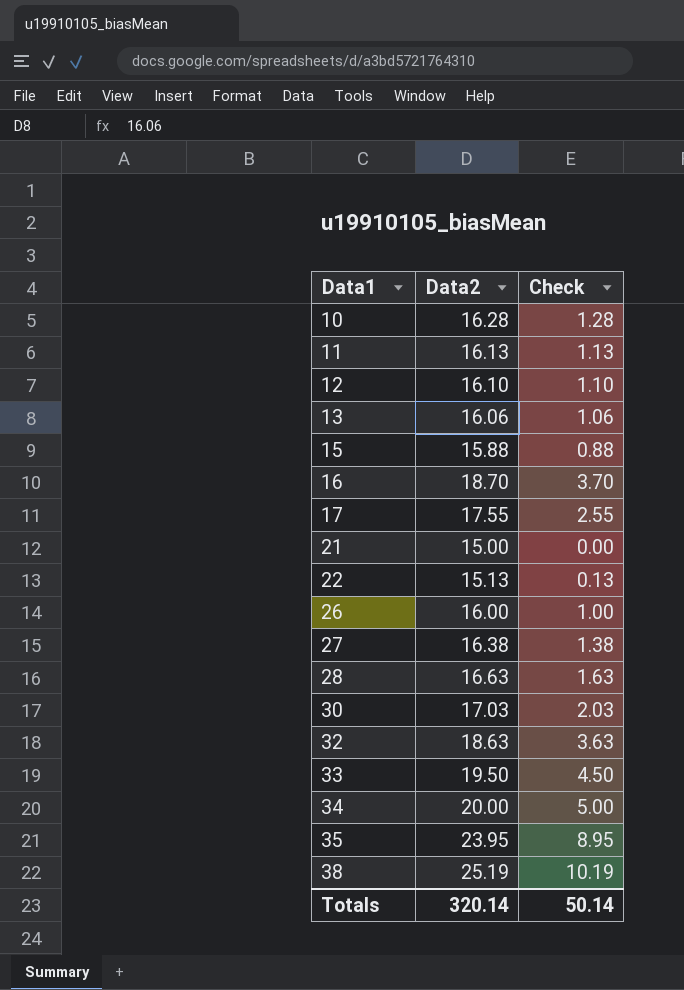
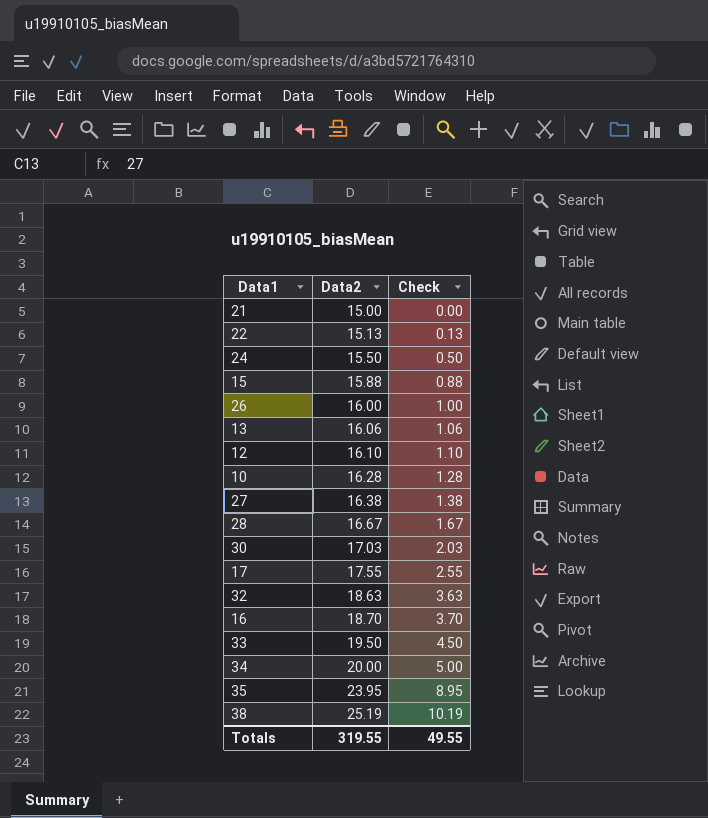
row order: Data1 ascending -> Data2 ascending
row 11: 16.13 | 1.13 -> none
row 24: none -> 15.50 | 0.50
28 | Data2: 16.63 -> 16.67
28 | Check: 1.63 -> 1.67
Totals | Data2: 320.14 -> 319.55
Totals | Check: 50.14 -> 49.55

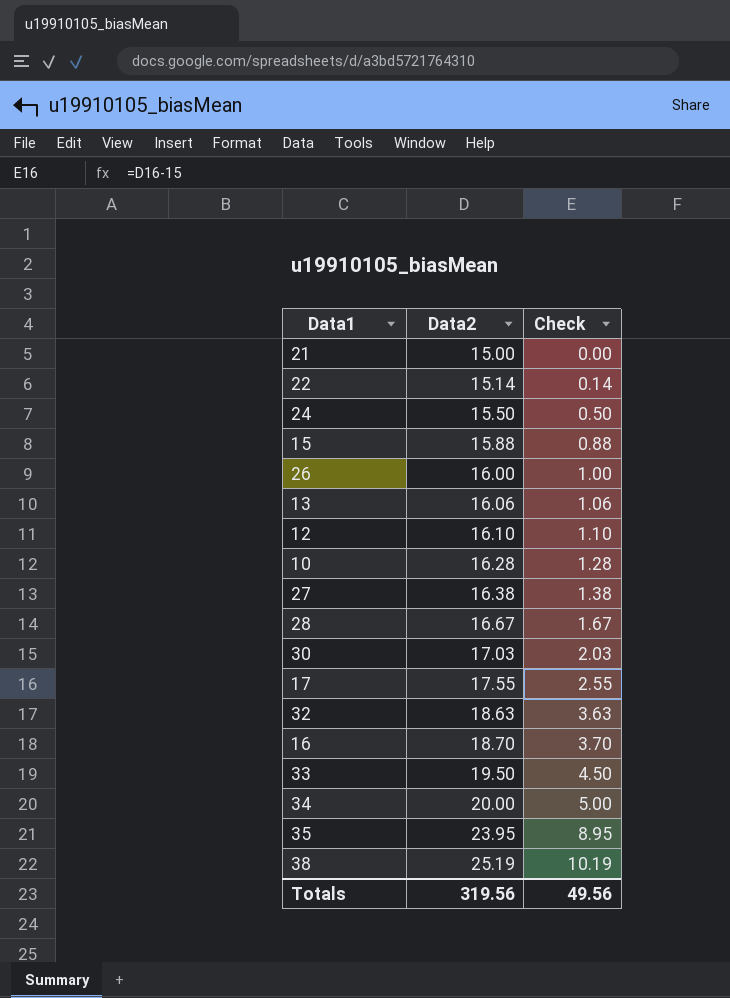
22 | Data2: 15.13 -> 15.14
22 | Check: 0.13 -> 0.14
Totals | Data2: 319.55 -> 319.56
Totals | Check: 49.55 -> 49.56

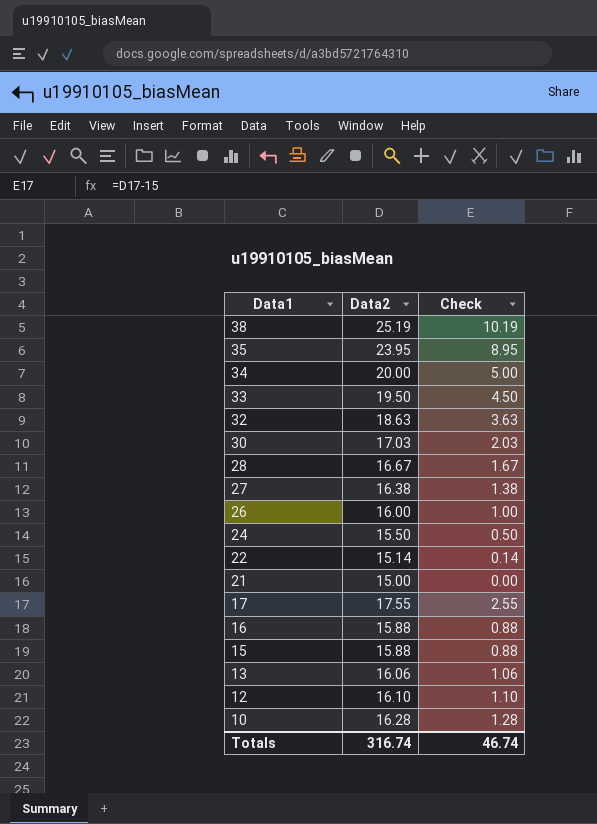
row order: Data2 ascending -> Data1 descending
16 | Data2: 18.70 -> 15.88
16 | Check: 3.70 -> 0.88
Totals | Data2: 319.56 -> 316.74
Totals | Check: 49.56 -> 46.74

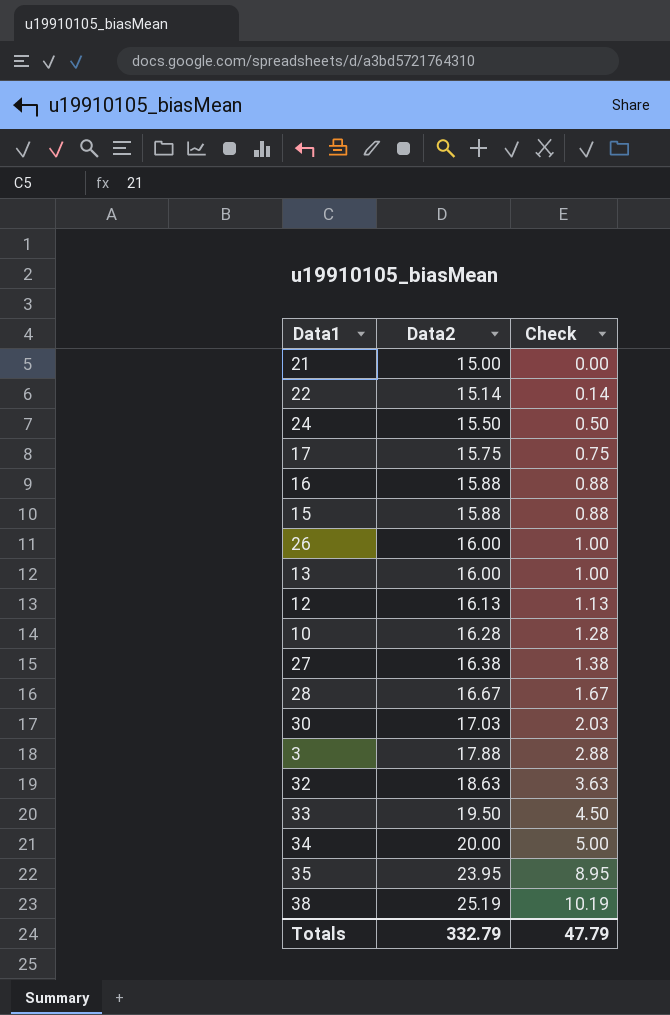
row order: Data1 descending -> Data2 ascending
17 | Data2: 17.55 -> 15.75
17 | Check: 2.55 -> 0.75
13 | Data2: 16.06 -> 16.00
13 | Check: 1.06 -> 1.00
12 | Data2: 16.10 -> 16.13
12 | Check: 1.10 -> 1.13
row 3: none -> 17.88 | 2.88
Totals | Data2: 316.74 -> 332.79
Totals | Check: 46.74 -> 47.79

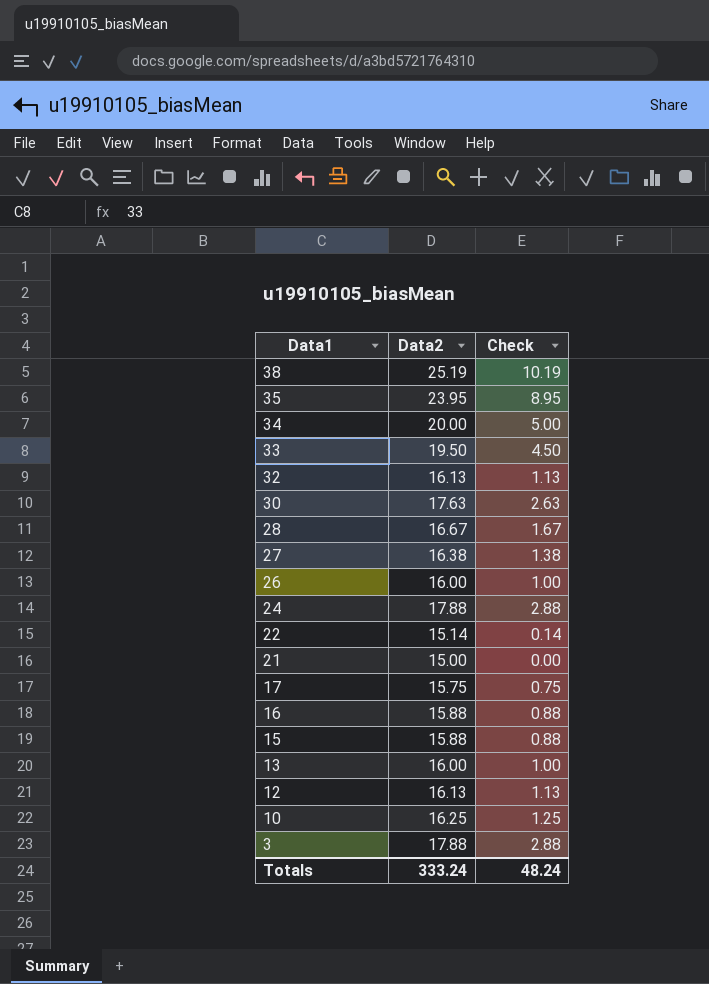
row order: Data2 ascending -> Data1 descending
32 | Data2: 18.63 -> 16.13
32 | Check: 3.63 -> 1.13
30 | Data2: 17.03 -> 17.63
30 | Check: 2.03 -> 2.63
24 | Data2: 15.50 -> 17.88
24 | Check: 0.50 -> 2.88
10 | Data2: 16.28 -> 16.25
10 | Check: 1.28 -> 1.25
Totals | Data2: 332.79 -> 333.24
Totals | Check: 47.79 -> 48.24

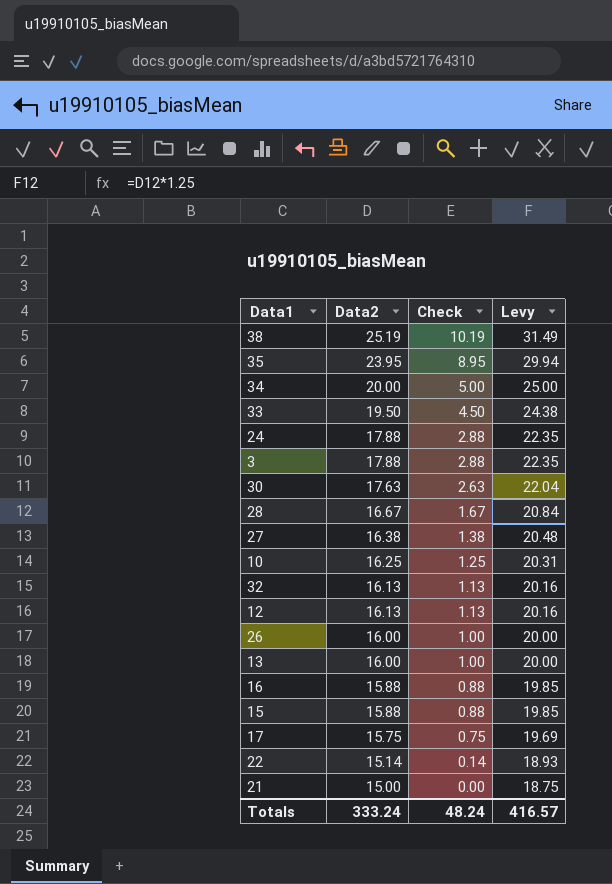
row order: Data1 descending -> Data2 descending
column Levy | formula: none -> [Data2] * 1.25

